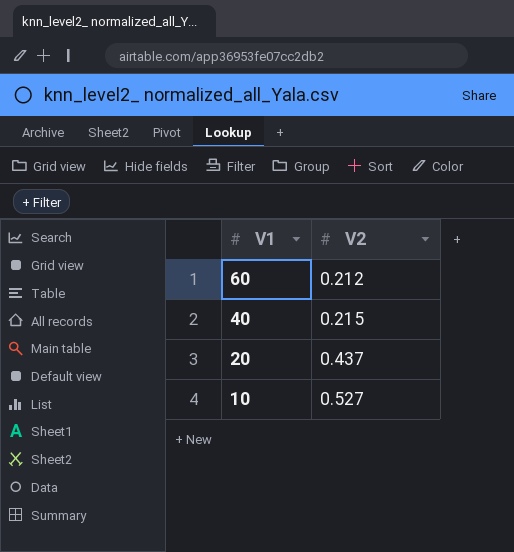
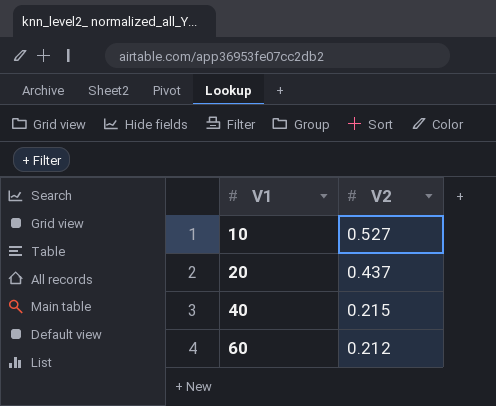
row order: V1 descending -> V1 ascending

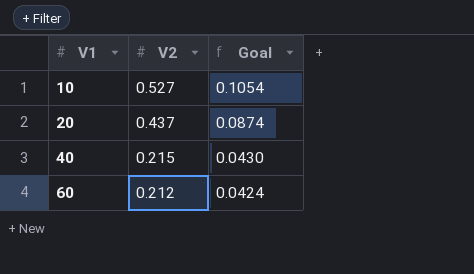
column Goal | formula: none -> [V2] * 0.2

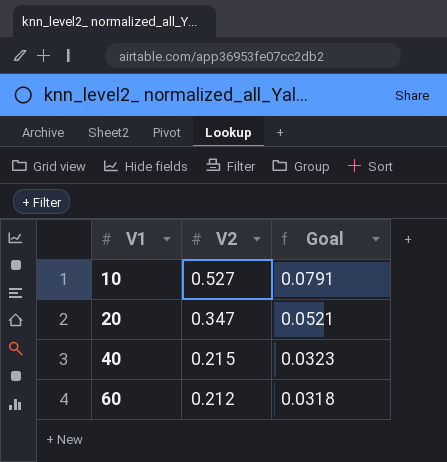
column Goal | formula: [V2] * 0.2 -> [V2] * 0.15
20 | V2: 0.437 -> 0.347

